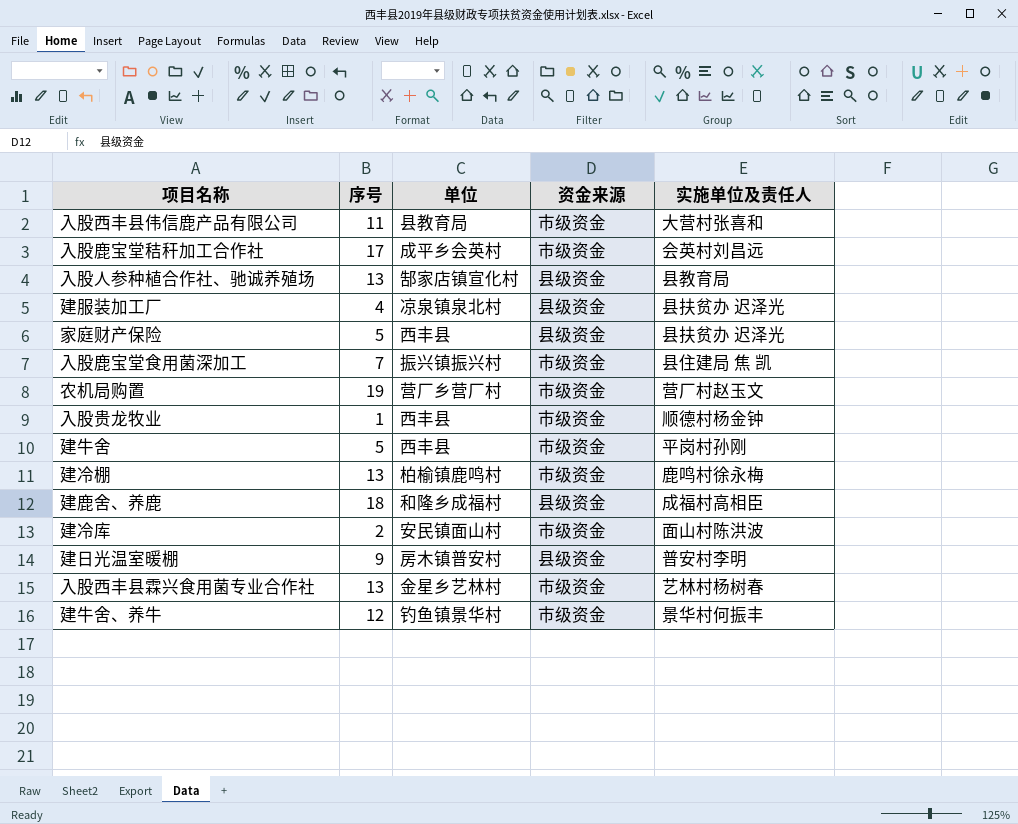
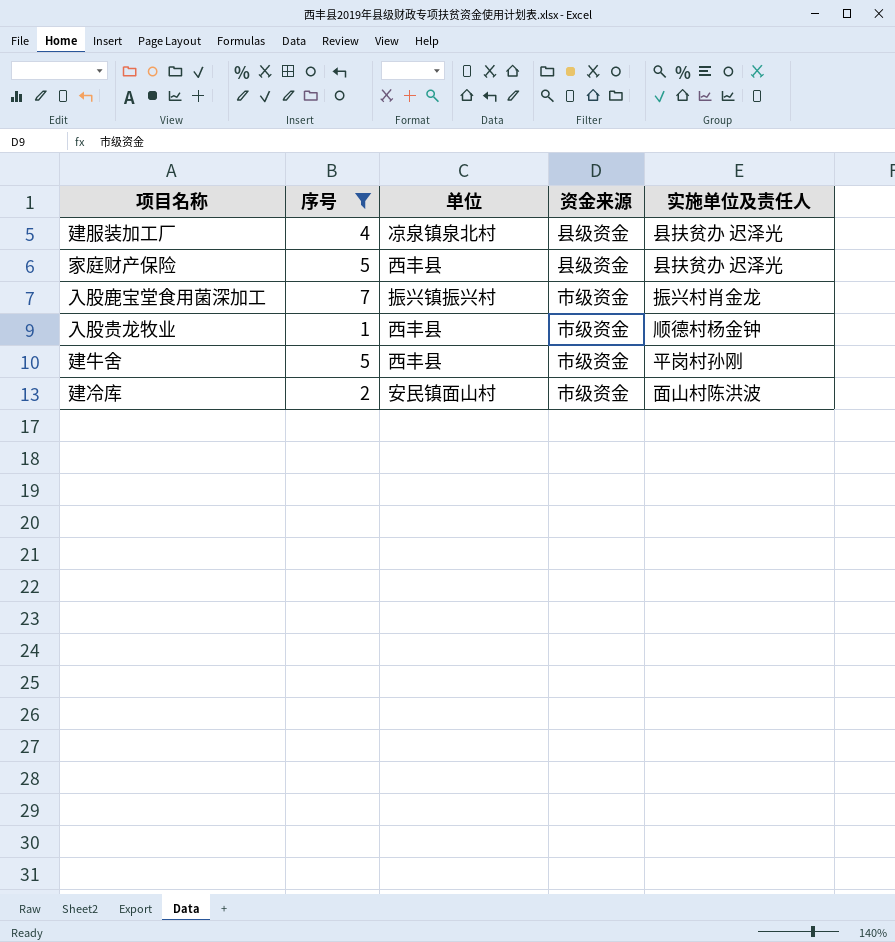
filter: none -> 序号 <= 7
入股鹿宝堂食用菌深加工 | 实施单位及责任人: 县住建局 焦 凯 -> 振兴村肖金龙

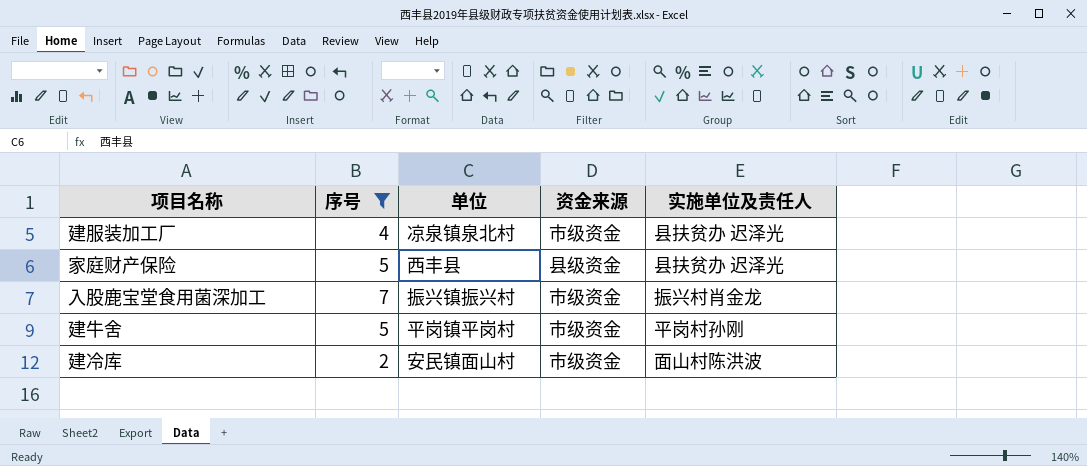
row 入股贵龙牧业: 1 | 西丰县 | 市级资金 | 顺德村杨金钟 -> none
建服装加工厂 | 资金来源: 县级资金 -> 市级资金
建牛舍 | 单位: 西丰县 -> 平岗镇平岗村

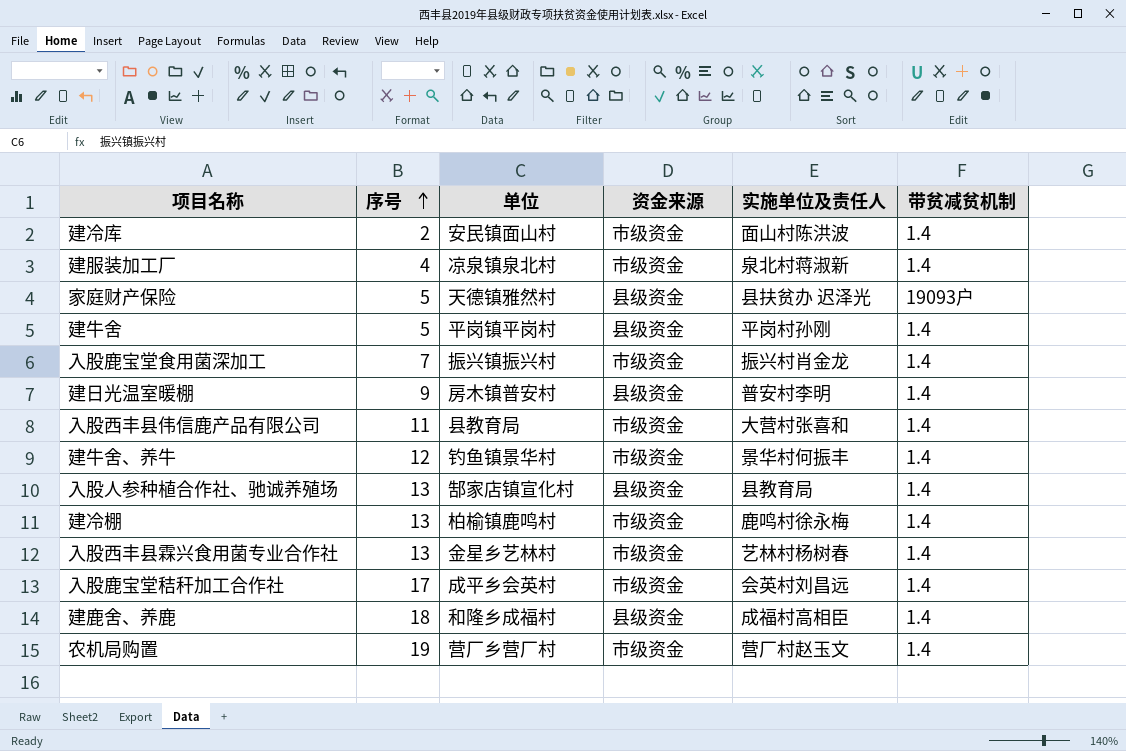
filter: 序号 <= 7 -> none
row order: none -> 序号 ascending
column 带贫减贫机制 | position: none -> 6
建服装加工厂 | 实施单位及责任人: 县扶贫办 迟泽光 -> 泉北村蒋淑新
家庭财产保险 | 单位: 西丰县 -> 天德镇雅然村
建牛舍 | 资金来源: 市级资金 -> 县级资金

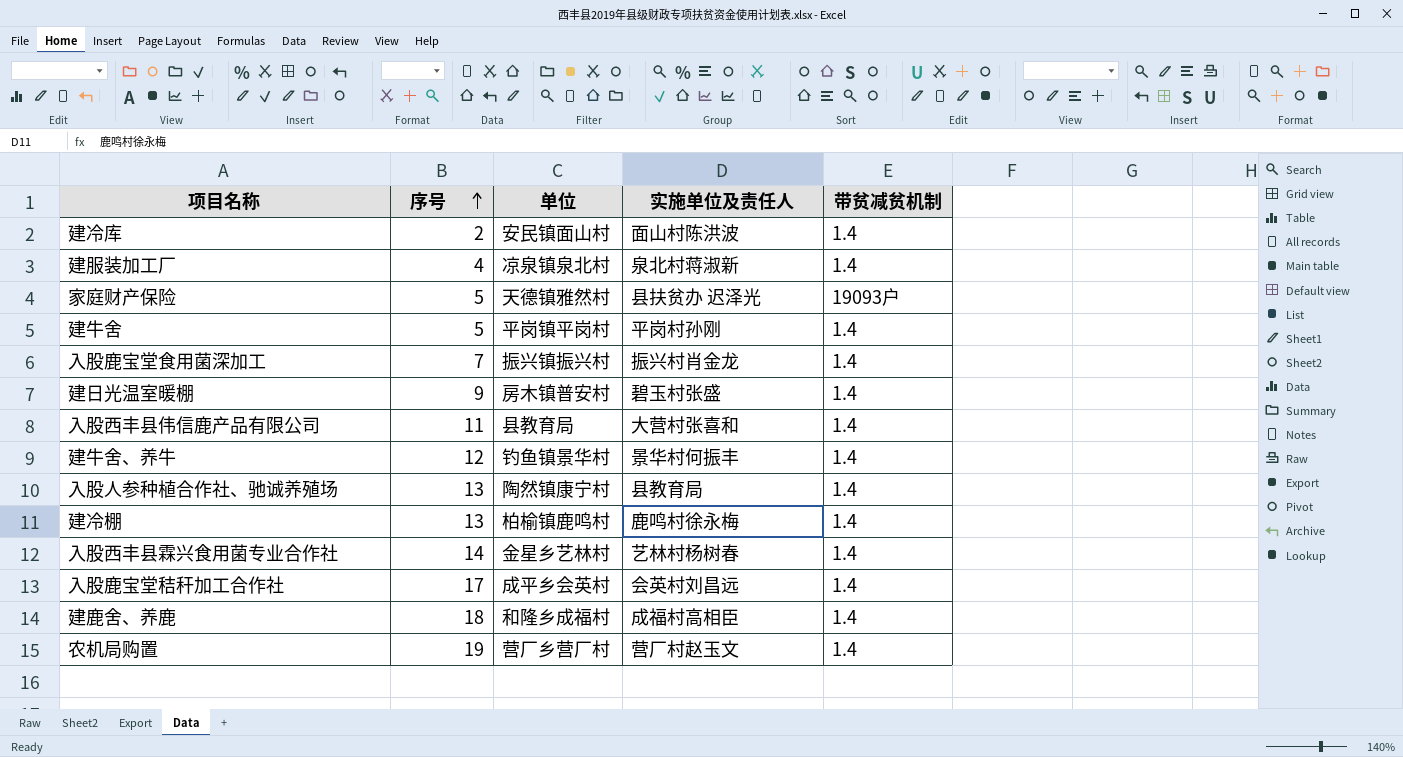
column 资金来源 | position: 4 -> none
建日光温室暖棚 | 实施单位及责任人: 普安村李明 -> 碧玉村张盛
入股人参种植合作社、驰诚养殖场 | 单位: 郜家店镇宣化村 -> 陶然镇康宁村
入股西丰县霖兴食用菌专业合作社 | 序号: 13 -> 14

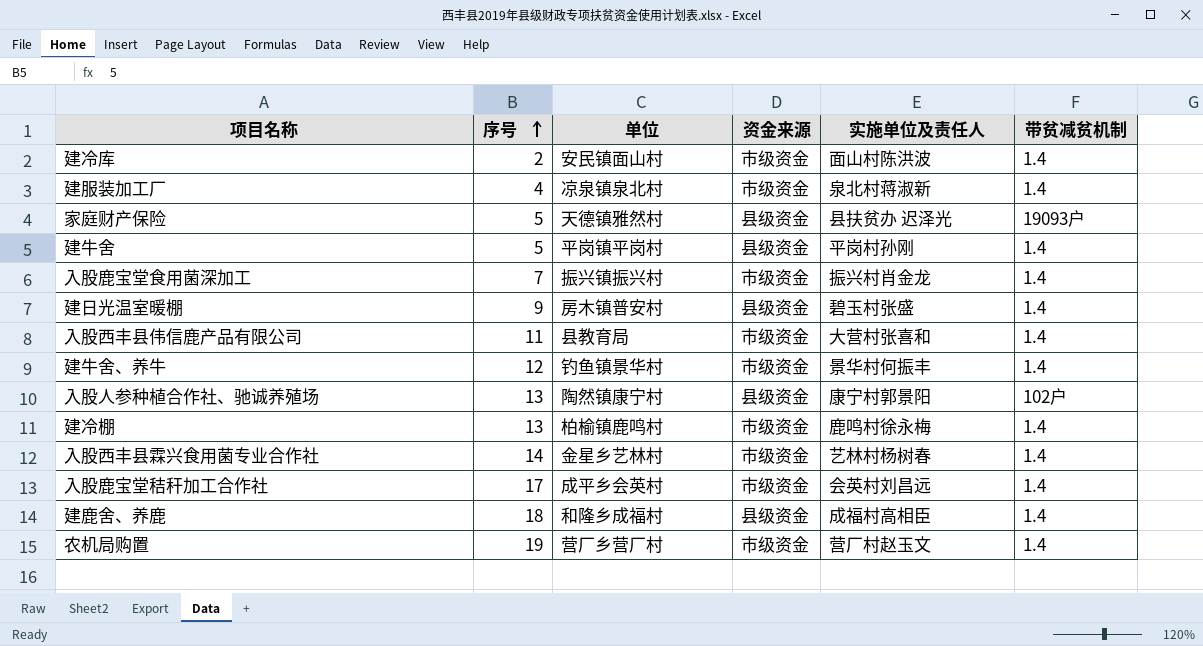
column 资金来源 | position: none -> 4
入股人参种植合作社、驰诚养殖场 | 实施单位及责任人: 县教育局 -> 康宁村郭景阳
入股人参种植合作社、驰诚养殖场 | 带贫减贫机制: 1.4 -> 102户

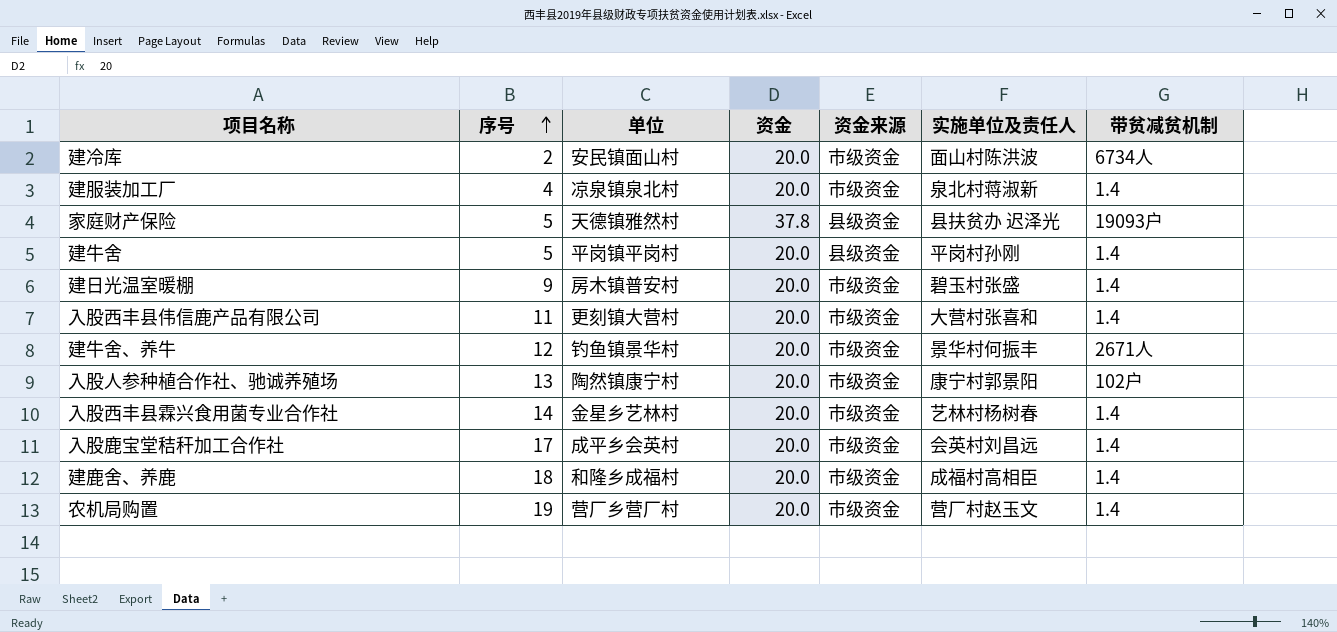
column 资金 | position: none -> 4
row 入股鹿宝堂食用菌深加工: 7 | 振兴镇振兴村 | 市级资金 | 振兴村肖金龙 | 1.4 -> none
row 建冷棚: 13 | 柏榆镇鹿鸣村 | 市级资金 | 鹿鸣村徐永梅 | 1.4 -> none
建冷库 | 带贫减贫机制: 1.4 -> 6734人
建日光温室暖棚 | 资金来源: 县级资金 -> 市级资金
入股西丰县伟信鹿产品有限公司 | 单位: 县教育局 -> 更刻镇大营村
建牛舍、养牛 | 带贫减贫机制: 1.4 -> 2671人
入股人参种植合作社、驰诚养殖场 | 资金来源: 县级资金 -> 市级资金
建鹿舍、养鹿 | 资金来源: 县级资金 -> 市级资金

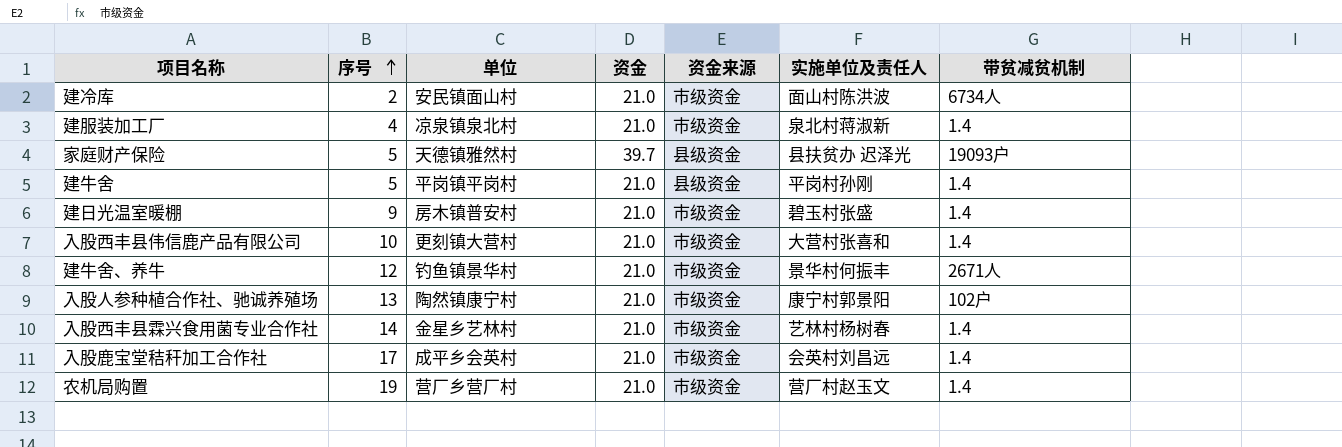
row 建鹿舍、养鹿: 18 | 和隆乡成福村 | 20.0 | 市级资金 | 成福村高相臣 | 1.4 -> none
建冷库 | 资金: 20.0 -> 21.0
建服装加工厂 | 资金: 20.0 -> 21.0
家庭财产保险 | 资金: 37.8 -> 39.7
建牛舍 | 资金: 20.0 -> 21.0
建日光温室暖棚 | 资金: 20.0 -> 21.0
入股西丰县伟信鹿产品有限公司 | 序号: 11 -> 10
入股西丰县伟信鹿产品有限公司 | 资金: 20.0 -> 21.0
建牛舍、养牛 | 资金: 20.0 -> 21.0
入股人参种植合作社、驰诚养殖场 | 资金: 20.0 -> 21.0
入股西丰县霖兴食用菌专业合作社 | 资金: 20.0 -> 21.0
入股鹿宝堂秸秆加工合作社 | 资金: 20.0 -> 21.0
农机局购置 | 资金: 20.0 -> 21.0

